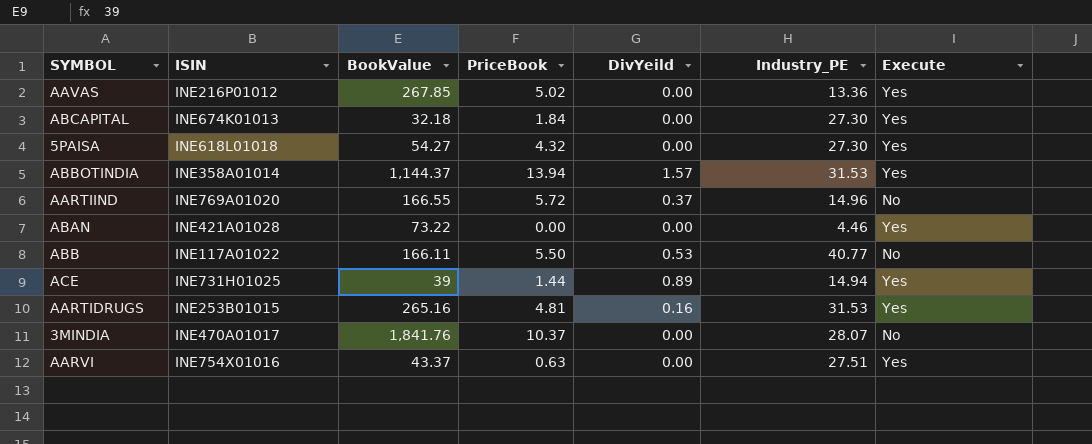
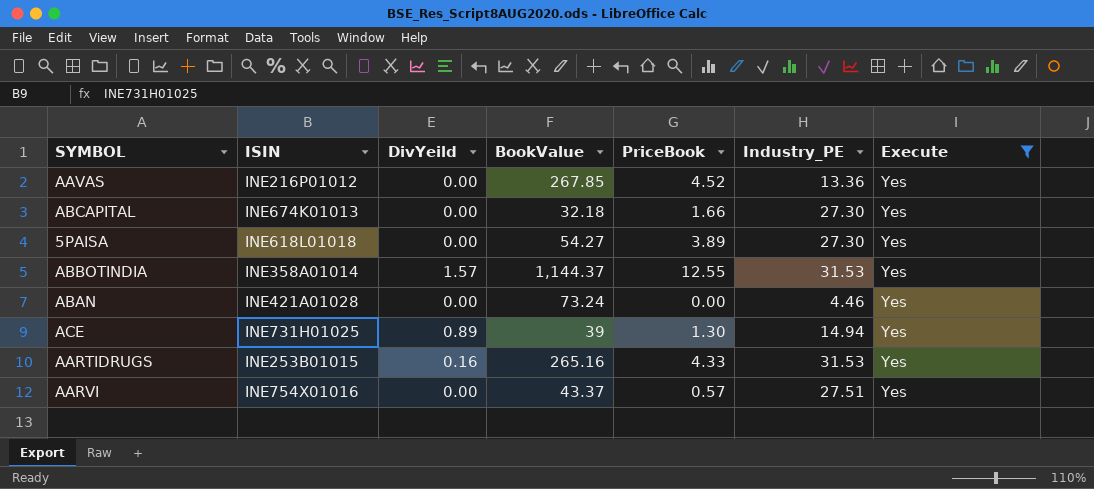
filter: none -> Execute = Yes
column DivYeild | position: 5 -> 3
AAVAS | PriceBook: 5.02 -> 4.52
ABCAPITAL | PriceBook: 1.84 -> 1.66
5PAISA | PriceBook: 4.32 -> 3.89
ABBOTINDIA | PriceBook: 13.94 -> 12.55
ABAN | BookValue: 73.22 -> 73.24
ACE | PriceBook: 1.44 -> 1.30
AARTIDRUGS | PriceBook: 4.81 -> 4.33
AARVI | PriceBook: 0.63 -> 0.57

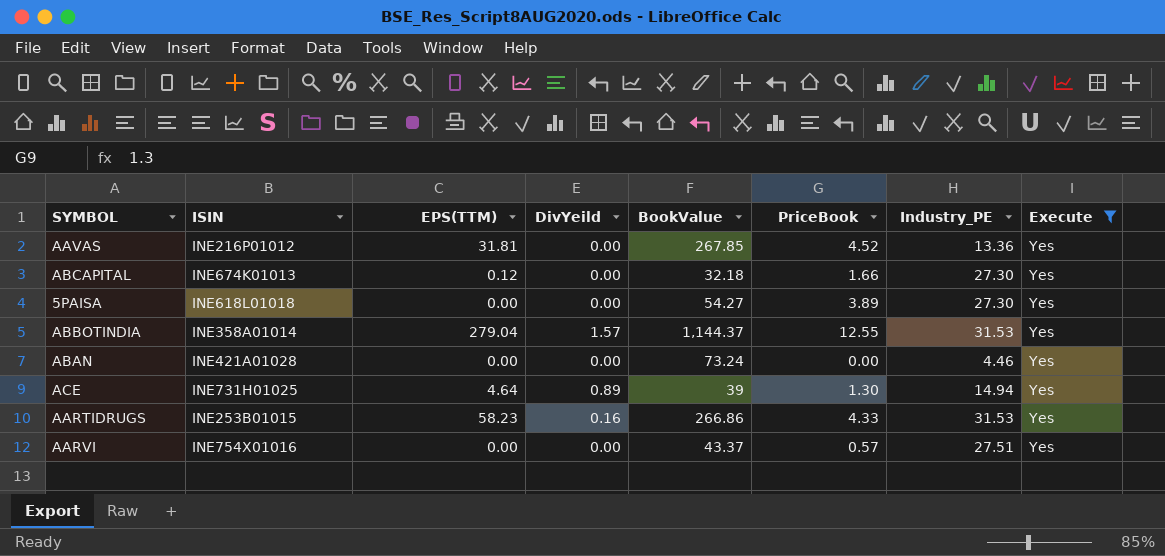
column EPS(TTM) | position: none -> 3
AARTIDRUGS | BookValue: 265.16 -> 266.86

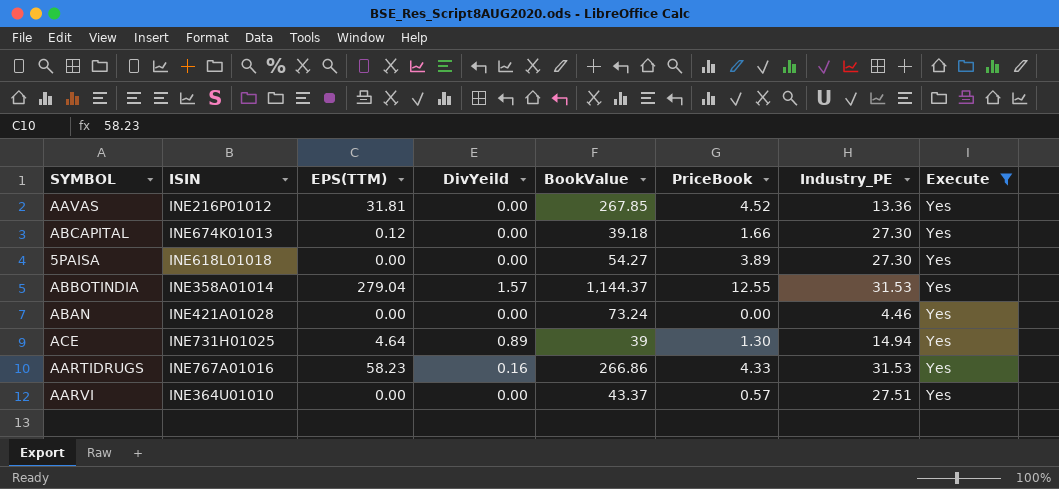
ABCAPITAL | BookValue: 32.18 -> 39.18
AARTIDRUGS | ISIN: INE253B01015 -> INE767A01016
AARVI | ISIN: INE754X01016 -> INE364U01010

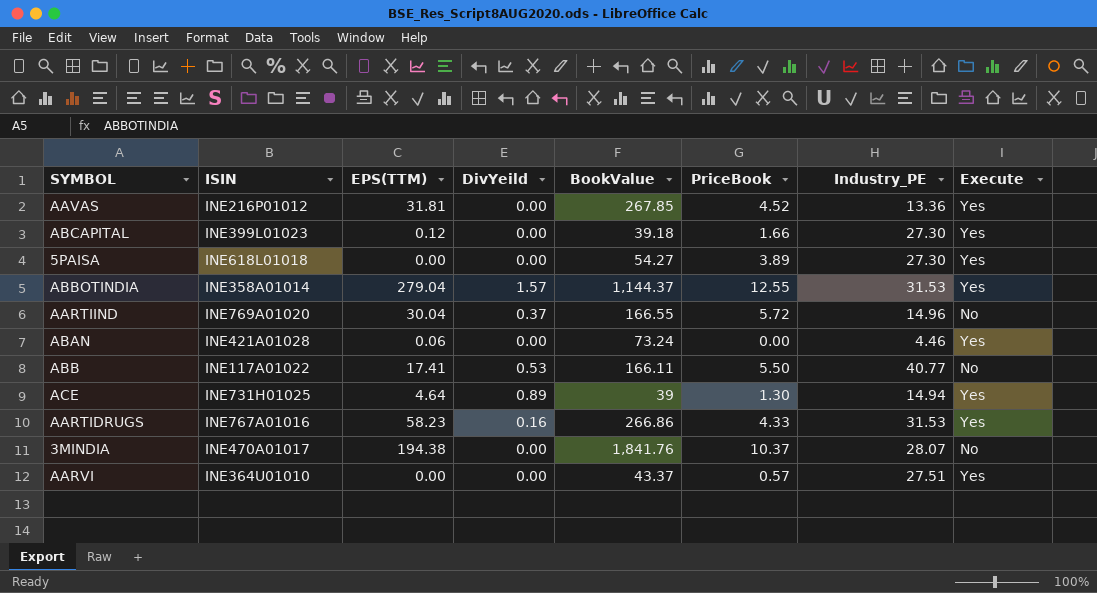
filter: Execute = Yes -> none
ABCAPITAL | ISIN: INE674K01013 -> INE399L01023
ABAN | EPS(TTM): 0.00 -> 0.06

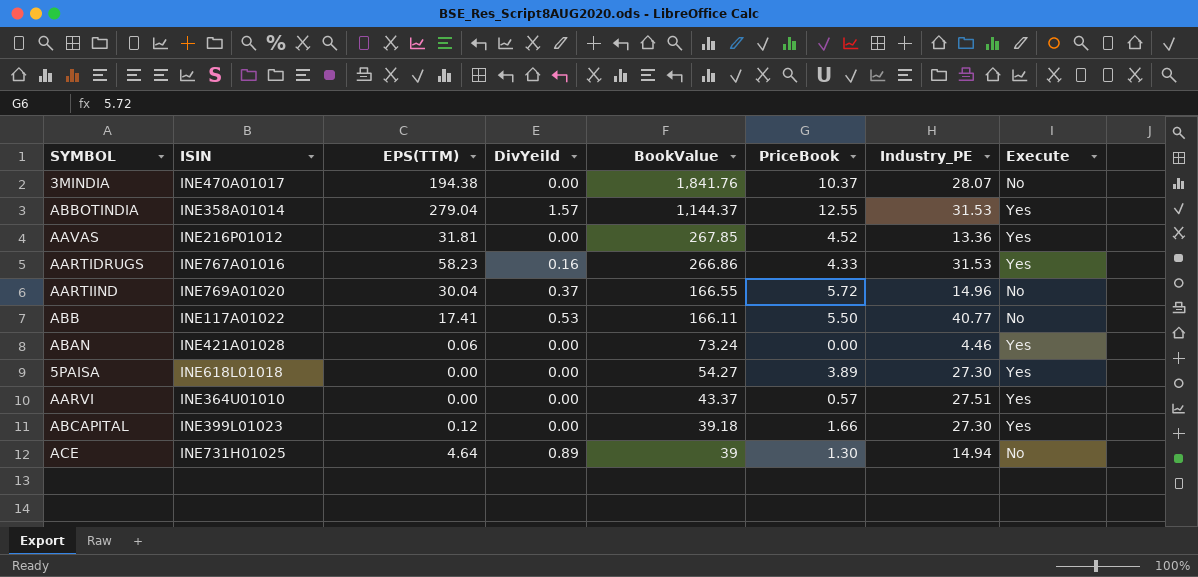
row order: none -> BookValue descending
ACE | Execute: Yes -> No

